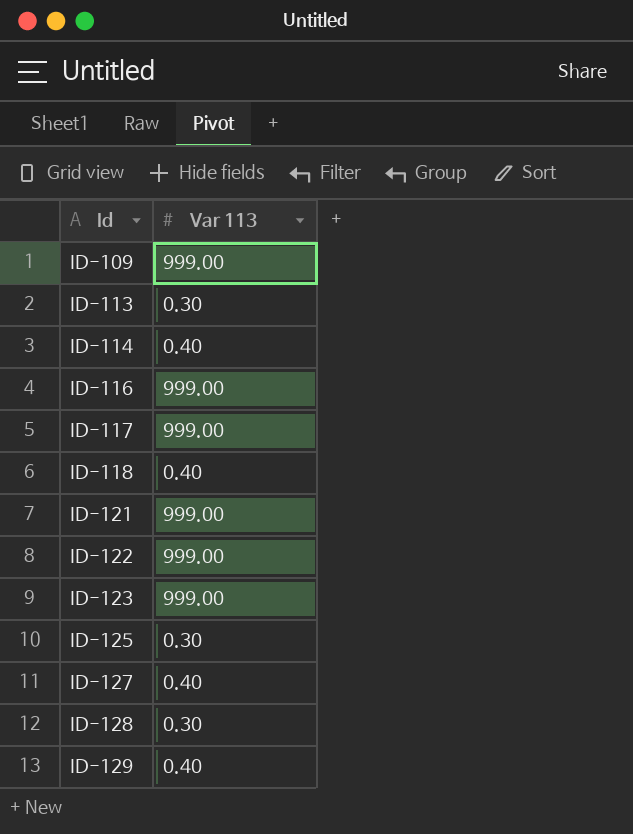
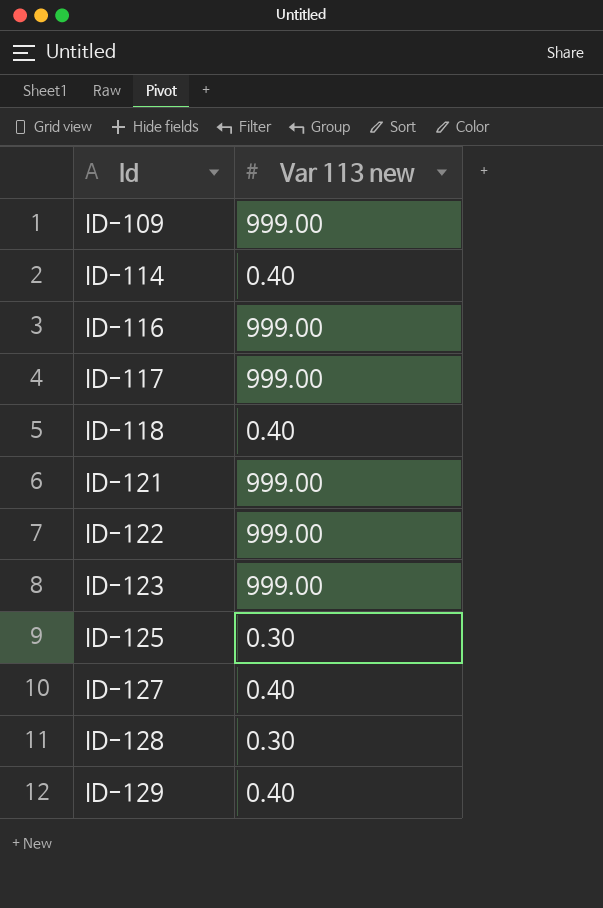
column name: Var 113 -> Var 113 new
row ID-113: 0.30 -> none

